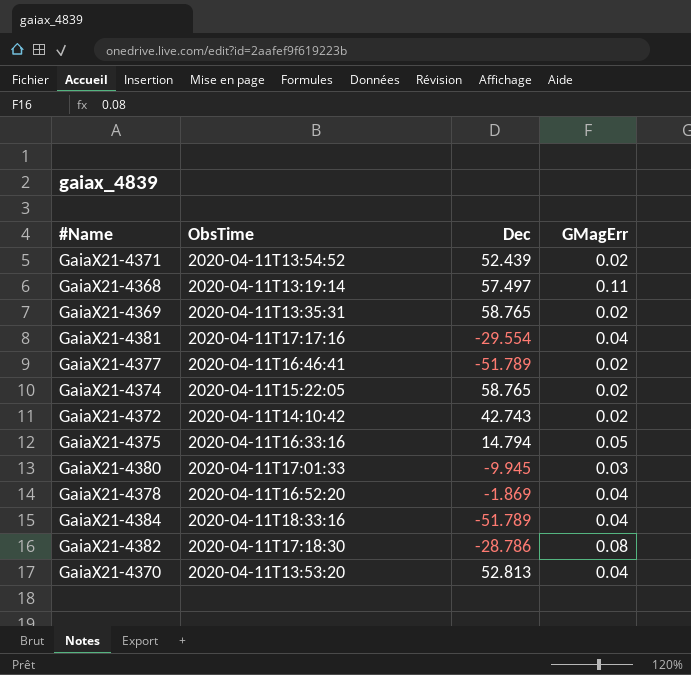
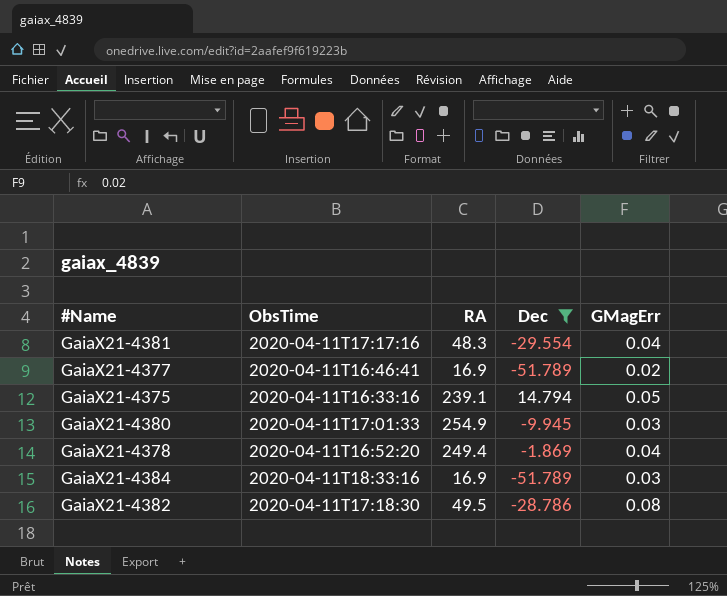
filter: none -> Dec <= 14.794
column RA | position: none -> 3
GaiaX21-4384 | GMagErr: 0.04 -> 0.03

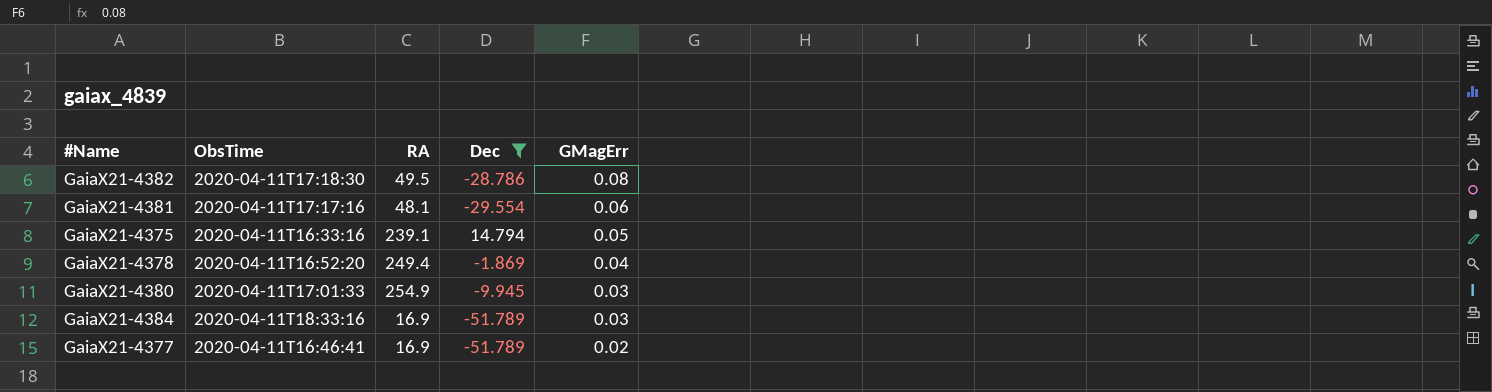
row order: none -> GMagErr descending
GaiaX21-4381 | RA: 48.3 -> 48.1
GaiaX21-4381 | GMagErr: 0.04 -> 0.06

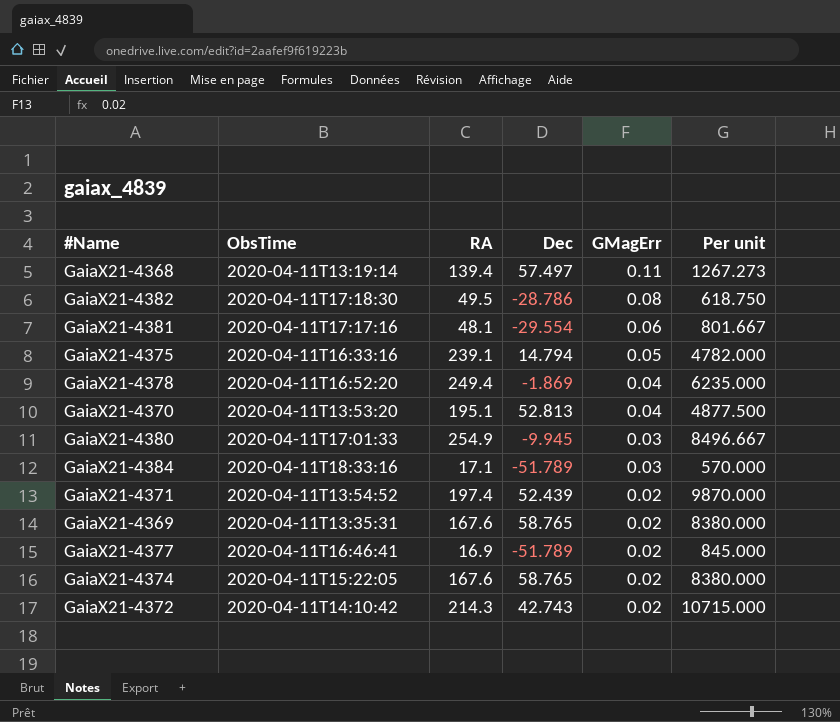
filter: Dec <= 14.794 -> none
column Per unit | formula: none -> [RA] / [GMagErr]
GaiaX21-4384 | RA: 16.9 -> 17.1

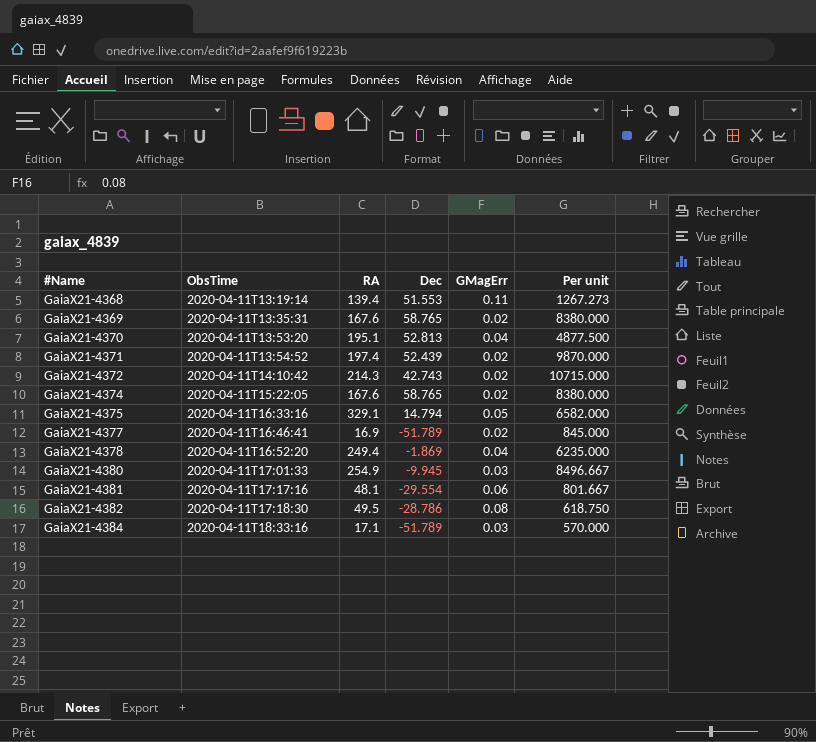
row order: GMagErr descending -> #Name ascending
GaiaX21-4368 | Dec: 57.497 -> 51.553
GaiaX21-4375 | RA: 239.1 -> 329.1
GaiaX21-4375 | Per unit: 4782.000 -> 6582.000

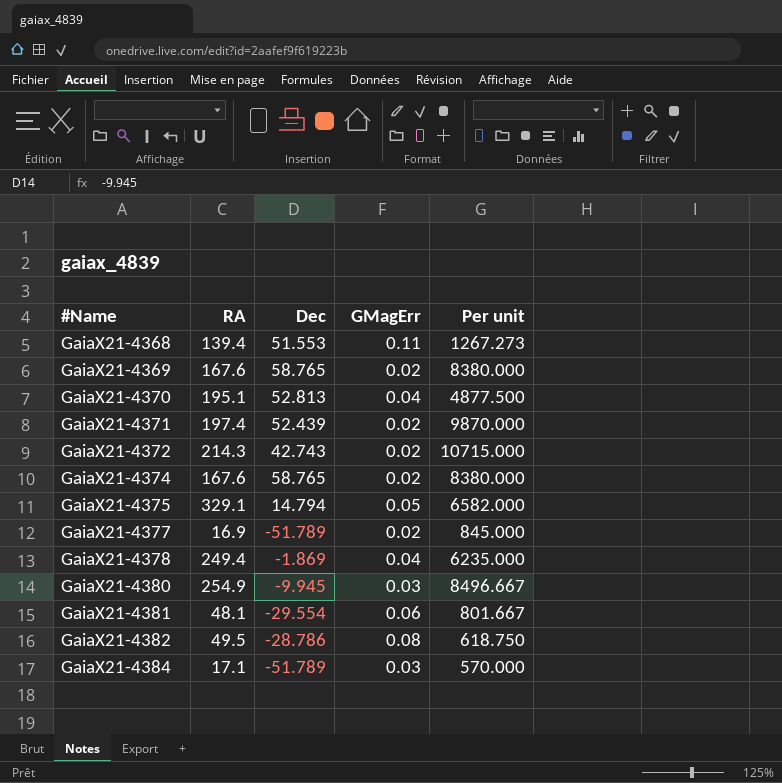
column ObsTime | position: 2 -> none

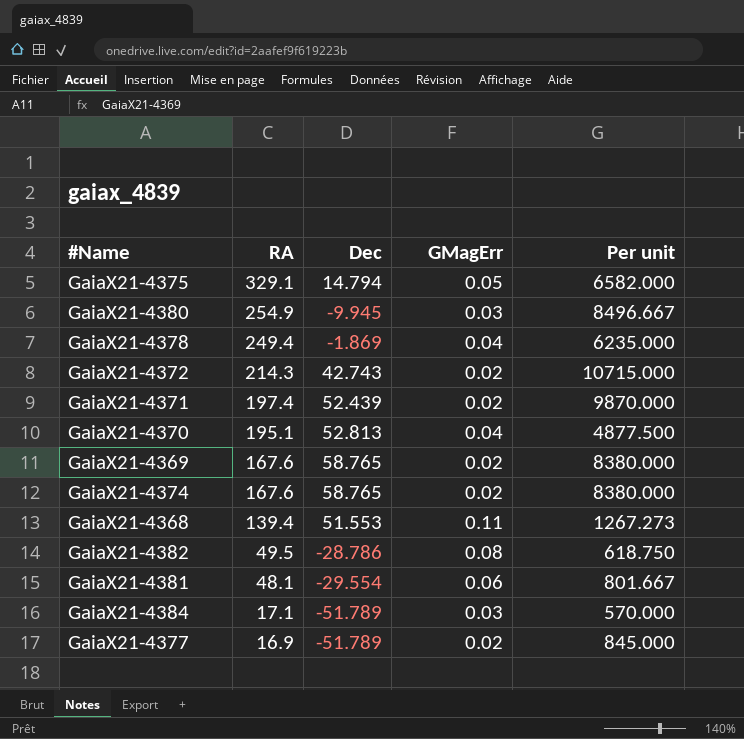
row order: #Name ascending -> RA descending

